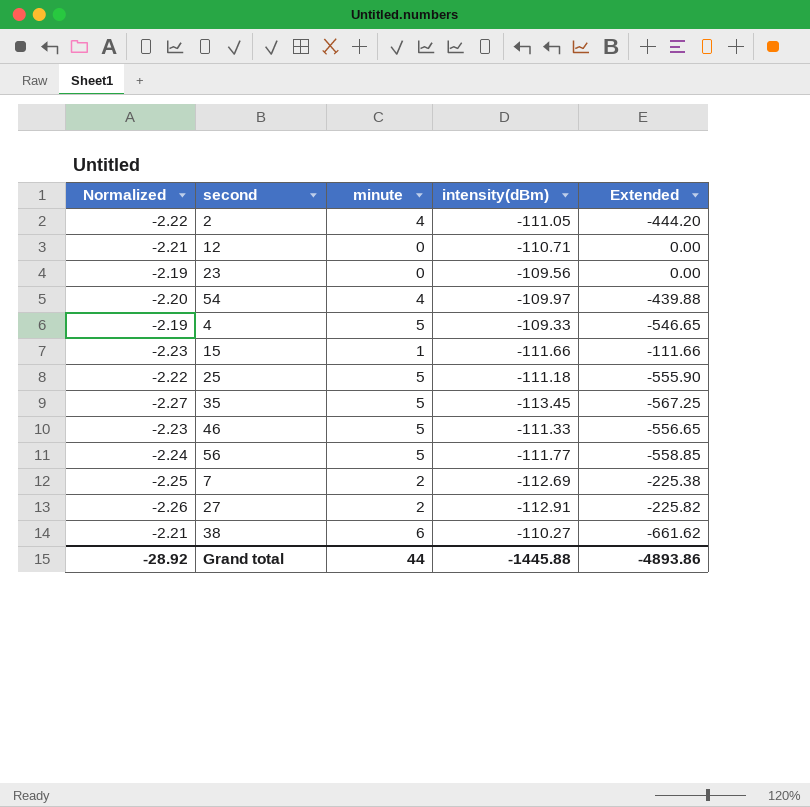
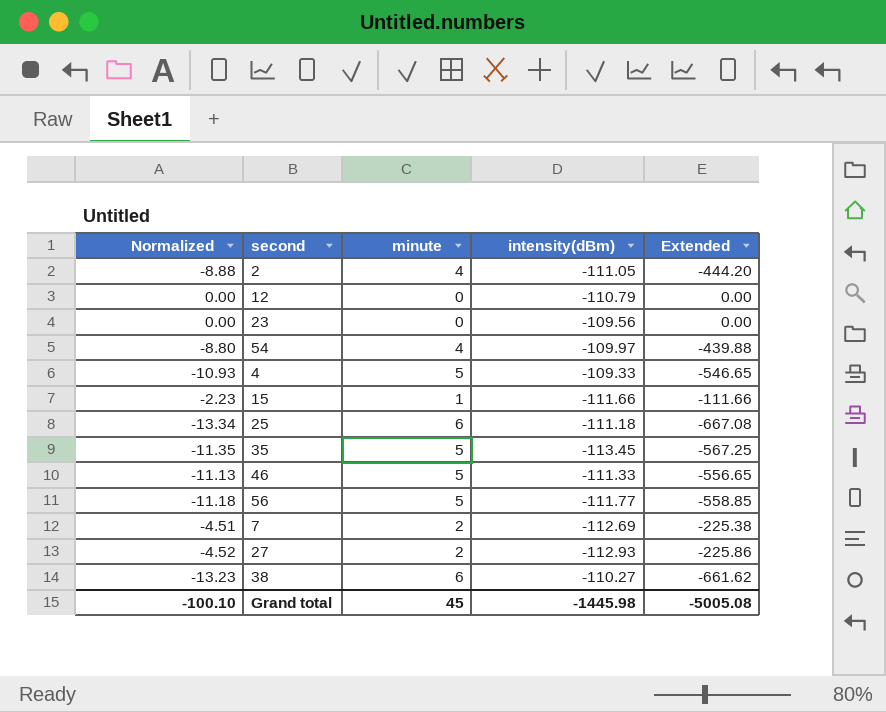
column Normalized | formula: [intensity(dBm)] * 0.02 -> [Extended] * 0.02
12 | intensity(dBm): -110.71 -> -110.79
25 | minute: 5 -> 6
25 | Extended: -555.90 -> -667.08
27 | intensity(dBm): -112.91 -> -112.93
27 | Extended: -225.82 -> -225.86
Grand total | Normalized: -28.92 -> -100.10
Grand total | minute: 44 -> 45
Grand total | intensity(dBm): -1445.88 -> -1445.98
Grand total | Extended: -4893.86 -> -5005.08

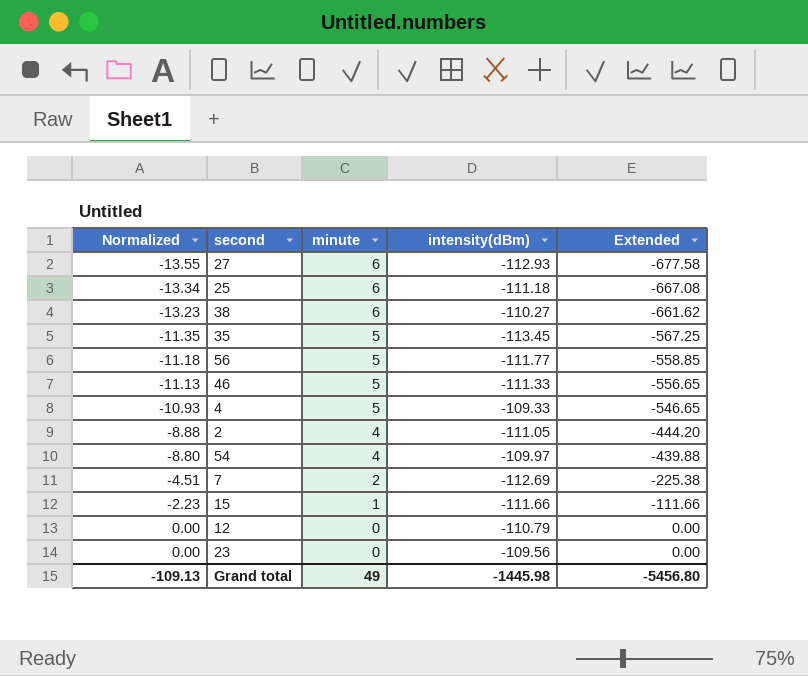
row order: none -> Normalized ascending
27 | Normalized: -4.52 -> -13.55
27 | minute: 2 -> 6
27 | Extended: -225.86 -> -677.58
Grand total | Normalized: -100.10 -> -109.13
Grand total | minute: 45 -> 49
Grand total | Extended: -5005.08 -> -5456.80

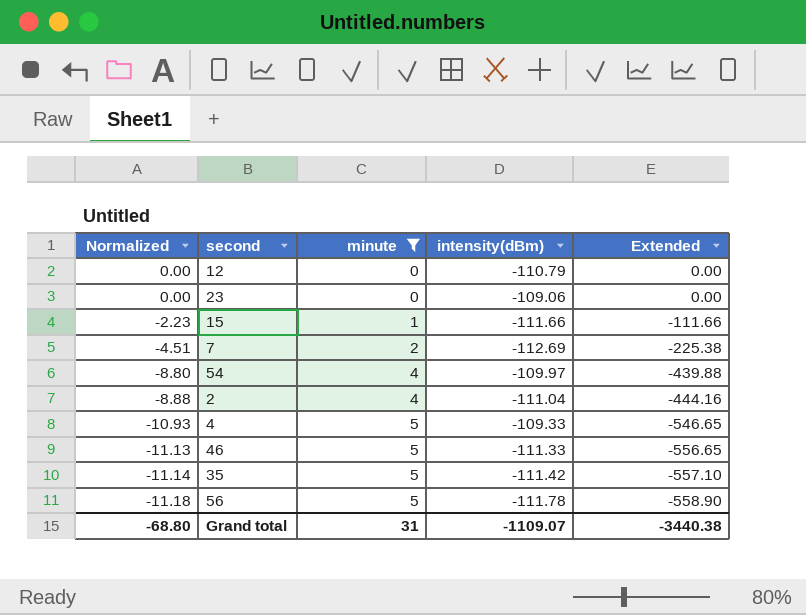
filter: none -> minute != 6
row order: Normalized ascending -> Normalized descending
23 | intensity(dBm): -109.56 -> -109.06
2 | intensity(dBm): -111.05 -> -111.04
2 | Extended: -444.20 -> -444.16
35 | Normalized: -11.35 -> -11.14
35 | intensity(dBm): -113.45 -> -111.42
35 | Extended: -567.25 -> -557.10
56 | intensity(dBm): -111.77 -> -111.78
56 | Extended: -558.85 -> -558.90
Grand total | Normalized: -109.13 -> -68.80
Grand total | minute: 49 -> 31
Grand total | intensity(dBm): -1445.98 -> -1109.07
Grand total | Extended: -5456.80 -> -3440.38

